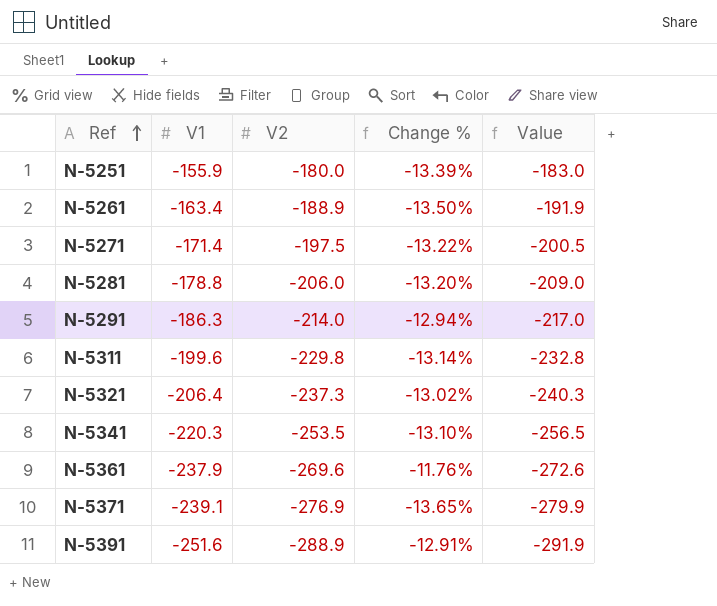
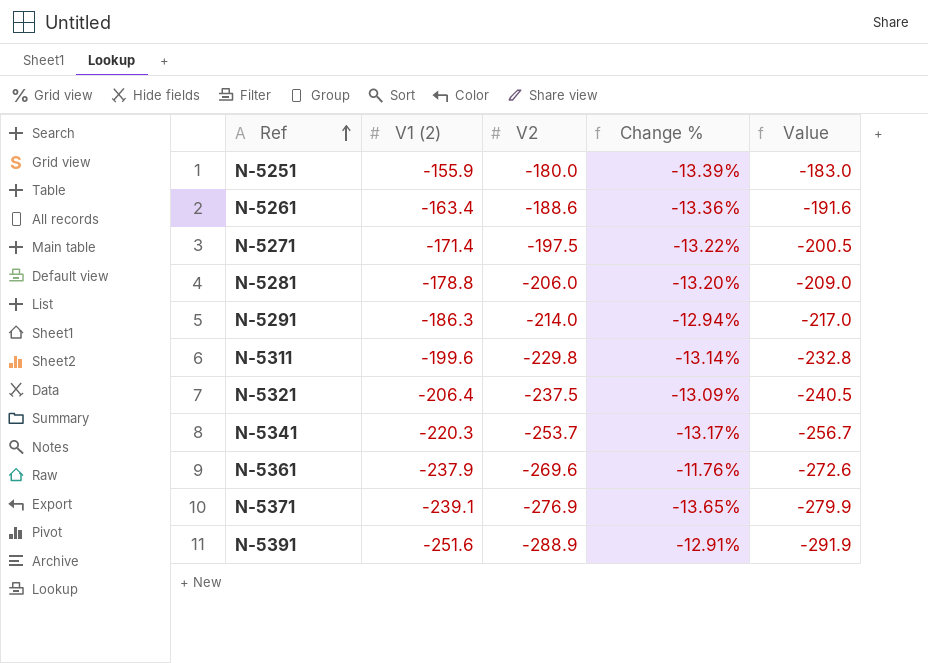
column name: V1 -> V1 (2)
N-5261 | V2: -188.9 -> -188.6
N-5261 | Change %: -13.50% -> -13.36%
N-5261 | Value: -191.9 -> -191.6
N-5321 | V2: -237.3 -> -237.5
N-5321 | Change %: -13.02% -> -13.09%
N-5321 | Value: -240.3 -> -240.5
N-5341 | V2: -253.5 -> -253.7
N-5341 | Change %: -13.10% -> -13.17%
N-5341 | Value: -256.5 -> -256.7

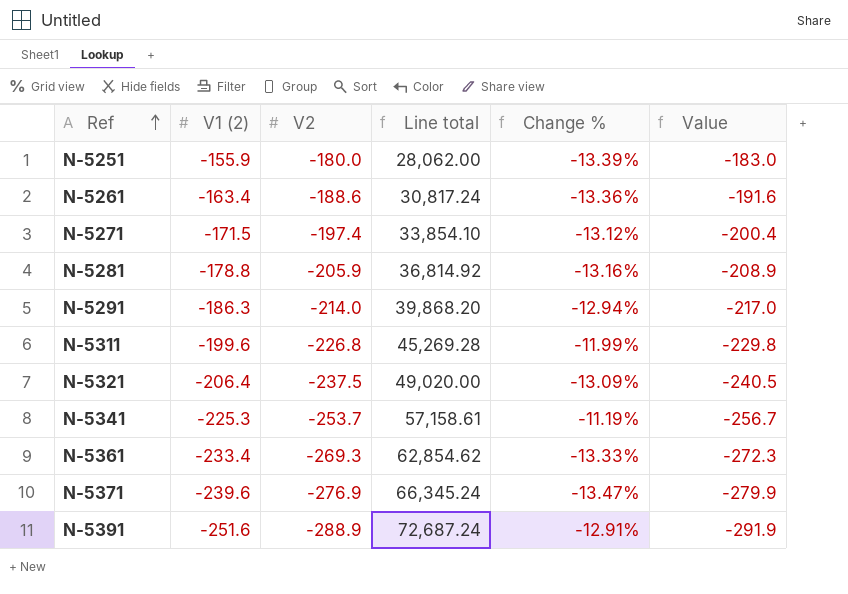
column Line total | formula: none -> [V1 (2)] * [V2]
N-5271 | V1 (2): -171.4 -> -171.5
N-5271 | V2: -197.5 -> -197.4
N-5271 | Change %: -13.22% -> -13.12%
N-5271 | Value: -200.5 -> -200.4
N-5281 | V2: -206.0 -> -205.9
N-5281 | Change %: -13.20% -> -13.16%
N-5281 | Value: -209.0 -> -208.9
N-5311 | V2: -229.8 -> -226.8
N-5311 | Change %: -13.14% -> -11.99%
N-5311 | Value: -232.8 -> -229.8
N-5341 | V1 (2): -220.3 -> -225.3
N-5341 | Change %: -13.17% -> -11.19%
N-5361 | V1 (2): -237.9 -> -233.4
N-5361 | V2: -269.6 -> -269.3
N-5361 | Change %: -11.76% -> -13.33%
N-5361 | Value: -272.6 -> -272.3
N-5371 | V1 (2): -239.1 -> -239.6
N-5371 | Change %: -13.65% -> -13.47%

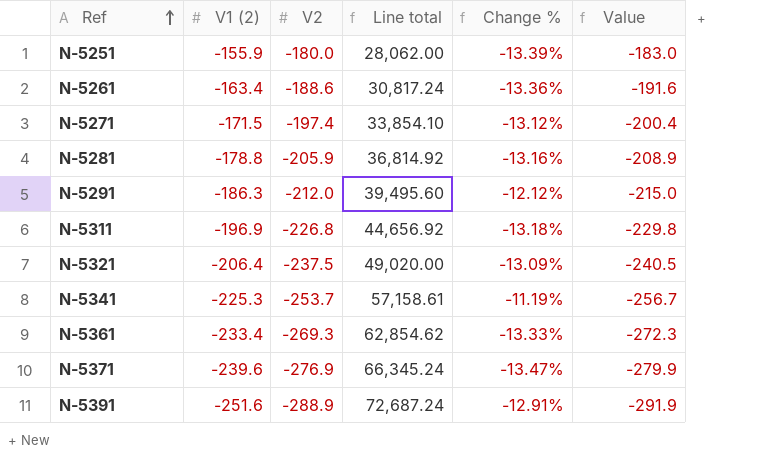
N-5291 | V2: -214.0 -> -212.0
N-5291 | Line total: 39,868.20 -> 39,495.60
N-5291 | Change %: -12.94% -> -12.12%
N-5291 | Value: -217.0 -> -215.0
N-5311 | V1 (2): -199.6 -> -196.9
N-5311 | Line total: 45,269.28 -> 44,656.92
N-5311 | Change %: -11.99% -> -13.18%

